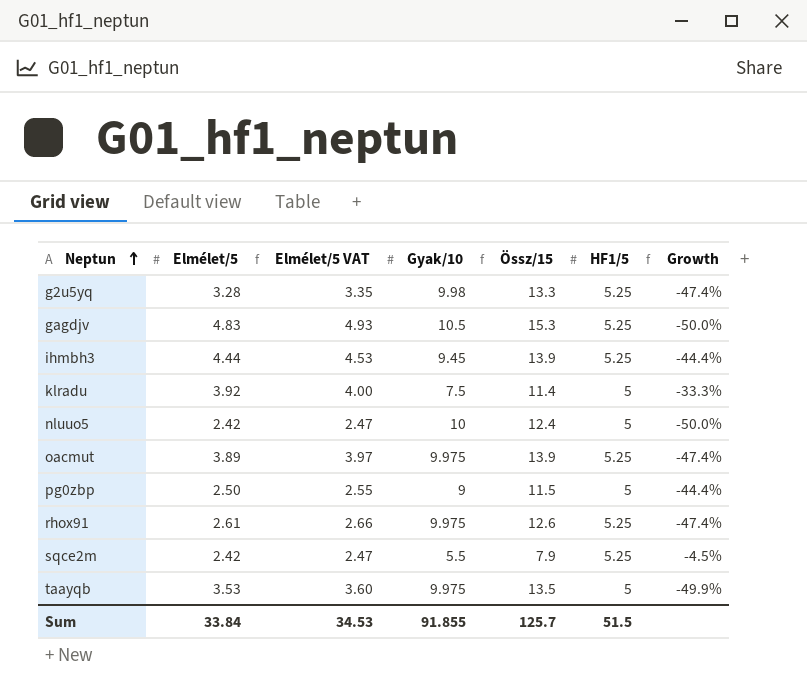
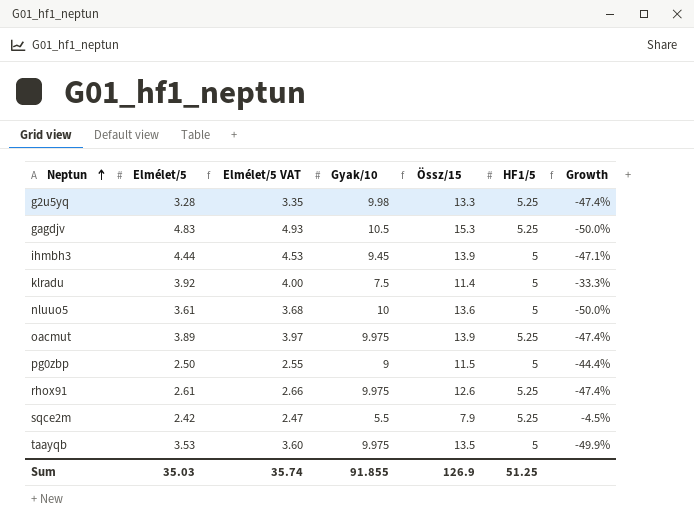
ihmbh3 | HF1/5: 5.25 -> 5
ihmbh3 | Growth: -44.4% -> -47.1%
nluuo5 | Elmélet/5: 2.42 -> 3.61
nluuo5 | Elmélet/5 VAT: 2.47 -> 3.68
nluuo5 | Össz/15: 12.4 -> 13.6
Sum | Elmélet/5: 33.84 -> 35.03
Sum | Elmélet/5 VAT: 34.53 -> 35.74
Sum | Össz/15: 125.7 -> 126.9
Sum | HF1/5: 51.5 -> 51.25

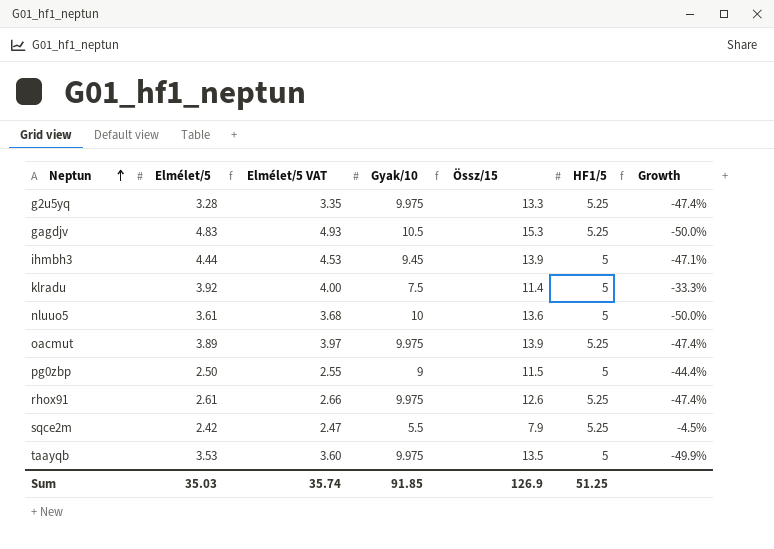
g2u5yq | Gyak/10: 9.98 -> 9.975
Sum | Gyak/10: 91.855 -> 91.85

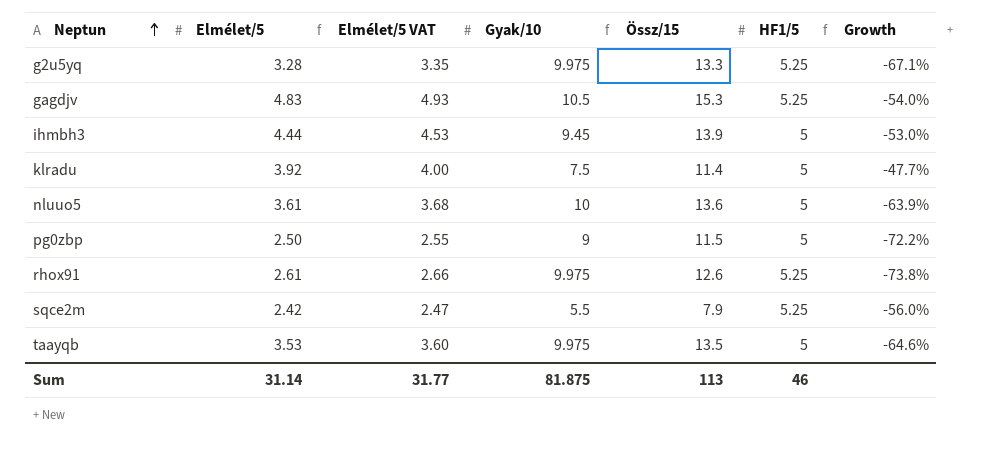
column Growth | formula: ([HF1/5] - [Gyak/10]) / [Gyak/10] -> ([Elmélet/5] - [Gyak/10]) / [Gyak/10]
row oacmut: 3.89 | 3.97 | 9.975 | 13.9 | 5.25 | -47.4% -> none
Sum | Elmélet/5: 35.03 -> 31.14
Sum | Elmélet/5 VAT: 35.74 -> 31.77
Sum | Gyak/10: 91.85 -> 81.875
Sum | Össz/15: 126.9 -> 113
Sum | HF1/5: 51.25 -> 46

